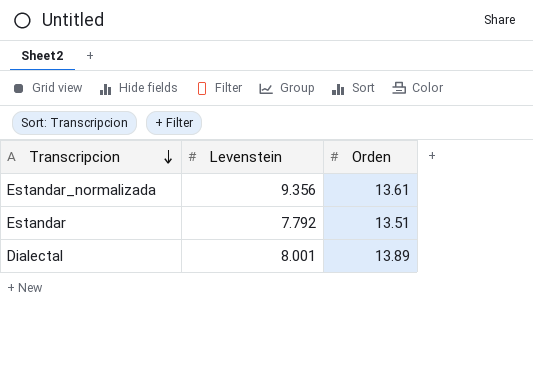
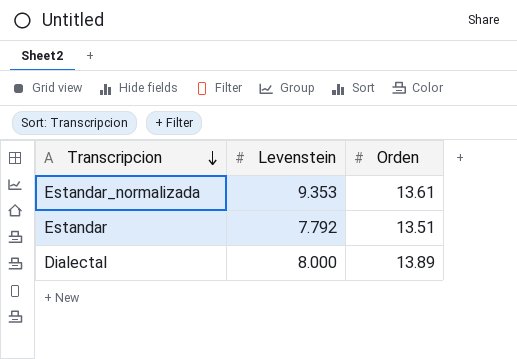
Estandar_normalizada | Levenstein: 9.356 -> 9.353
Dialectal | Levenstein: 8.001 -> 8.000

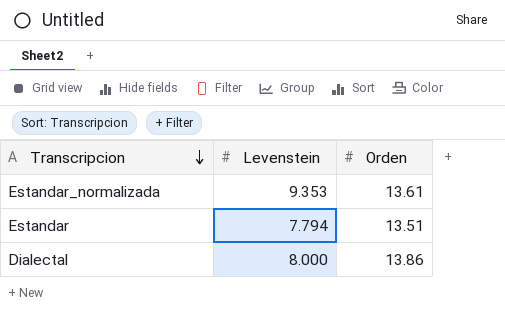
Estandar | Levenstein: 7.792 -> 7.794
Dialectal | Orden: 13.89 -> 13.86

